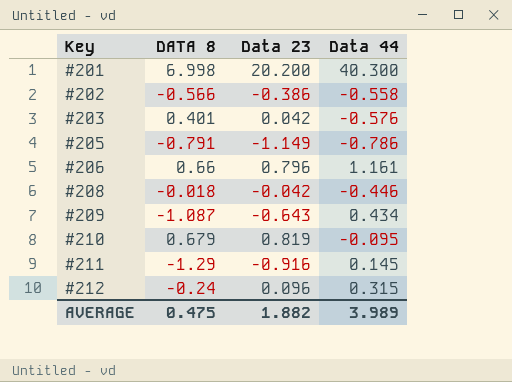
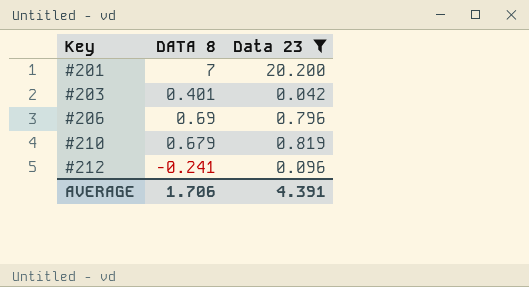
filter: none -> Data 23 >= 0.042
column Data 44 | position: 4 -> none
#201 | DATA 8: 6.998 -> 7
#206 | DATA 8: 0.66 -> 0.69
#212 | DATA 8: -0.24 -> -0.241
AVERAGE | DATA 8: 0.475 -> 1.706
AVERAGE | Data 23: 1.882 -> 4.391

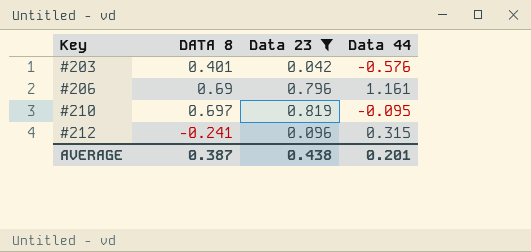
column Data 44 | position: none -> 4
row #201: 7 | 20.200 -> none
#210 | DATA 8: 0.679 -> 0.697
AVERAGE | DATA 8: 1.706 -> 0.387
AVERAGE | Data 23: 4.391 -> 0.438

